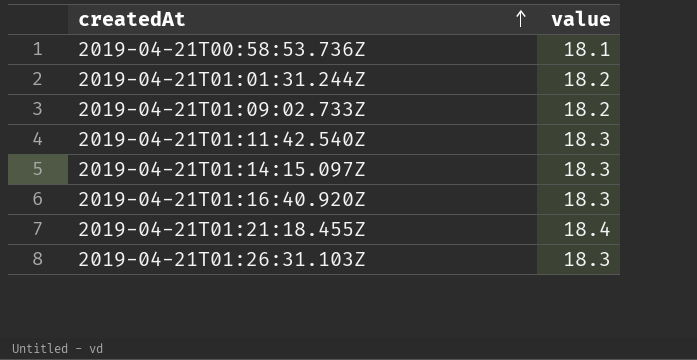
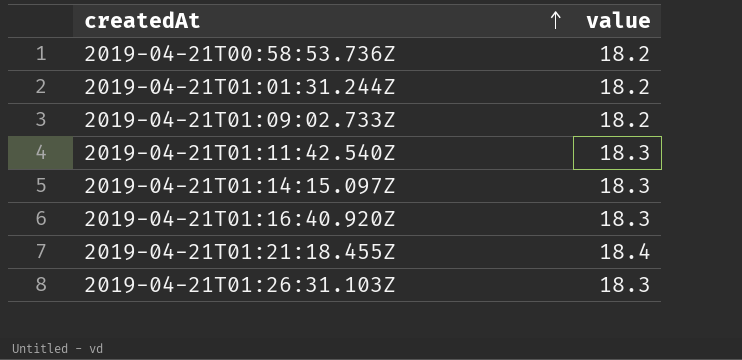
2019-04-21T00:58:53.736Z | value: 18.1 -> 18.2

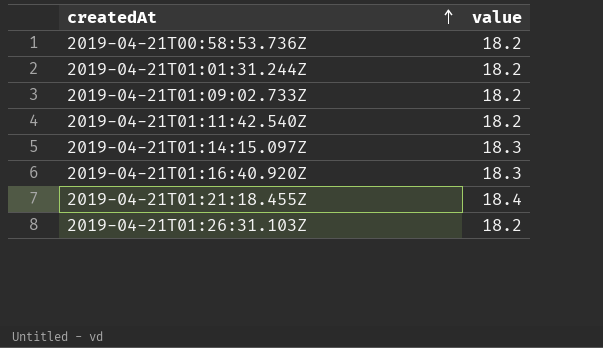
2019-04-21T01:11:42.540Z | value: 18.3 -> 18.2
2019-04-21T01:26:31.103Z | value: 18.3 -> 18.2

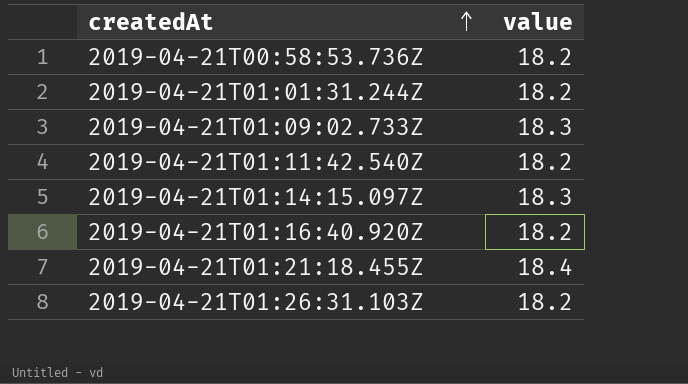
2019-04-21T01:09:02.733Z | value: 18.2 -> 18.3
2019-04-21T01:16:40.920Z | value: 18.3 -> 18.2

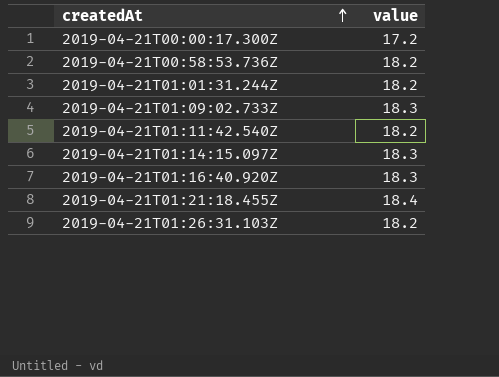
row 2019-04-21T00:00:17.300Z: none -> 17.2
2019-04-21T01:16:40.920Z | value: 18.2 -> 18.3

